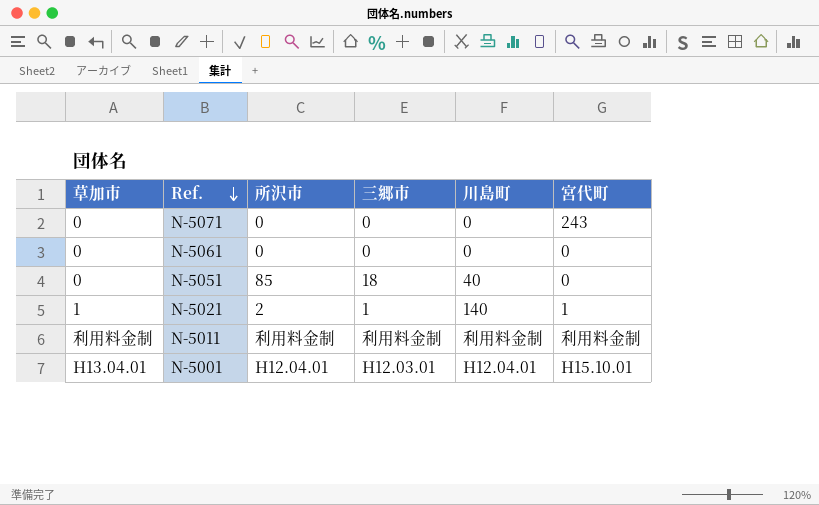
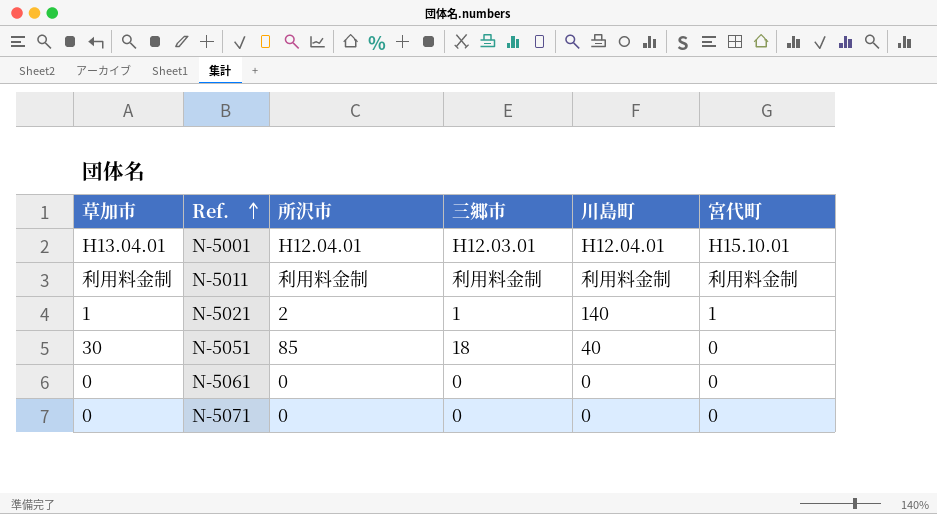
row order: Ref. descending -> Ref. ascending
N-5051 | 草加市: 0 -> 30
N-5071 | 宮代町: 243 -> 0

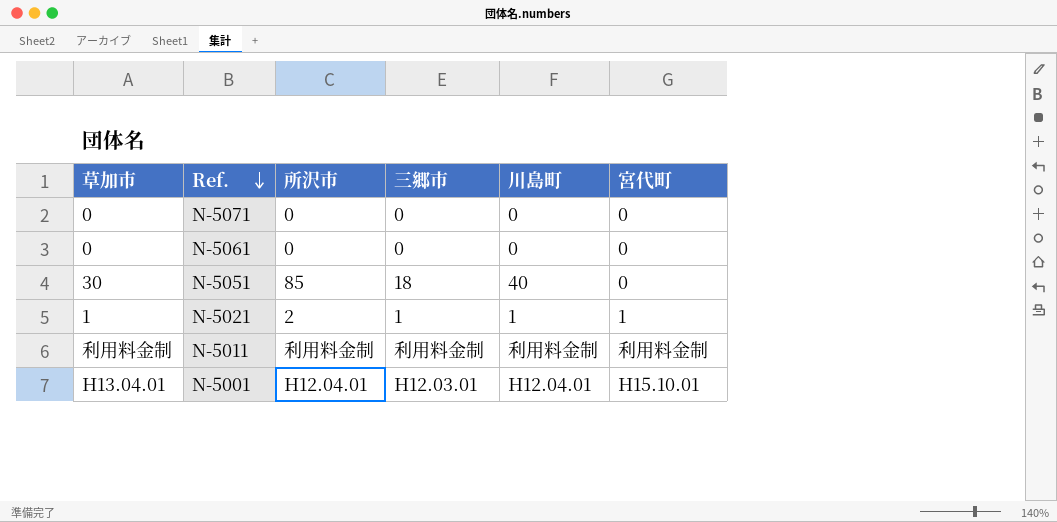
row order: Ref. ascending -> Ref. descending
N-5021 | 川島町: 140 -> 1

